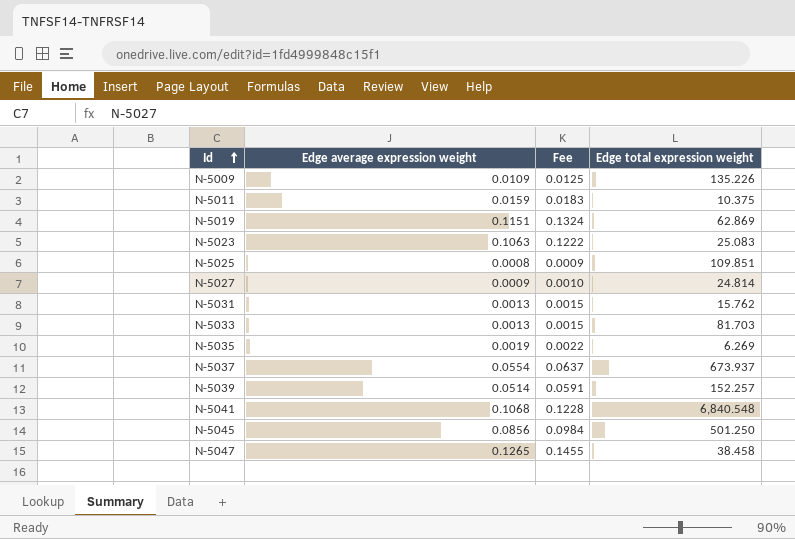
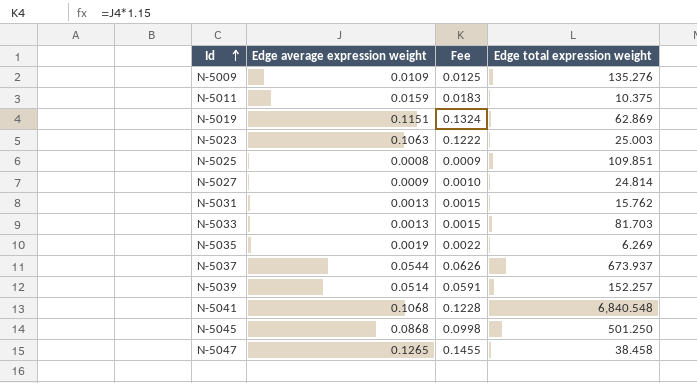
N-5009 | Edge total expression weight: 135.226 -> 135.276
N-5023 | Edge total expression weight: 25.083 -> 25.003
N-5037 | Edge average expression weight: 0.0554 -> 0.0544
N-5037 | Fee: 0.0637 -> 0.0626
N-5045 | Edge average expression weight: 0.0856 -> 0.0868
N-5045 | Fee: 0.0984 -> 0.0998

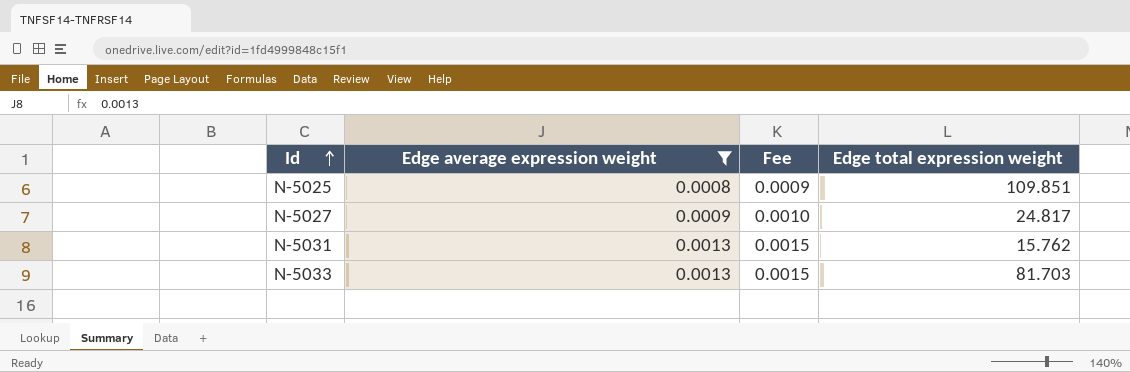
filter: none -> Edge average expression weight <= 0.0013
N-5027 | Edge total expression weight: 24.814 -> 24.817

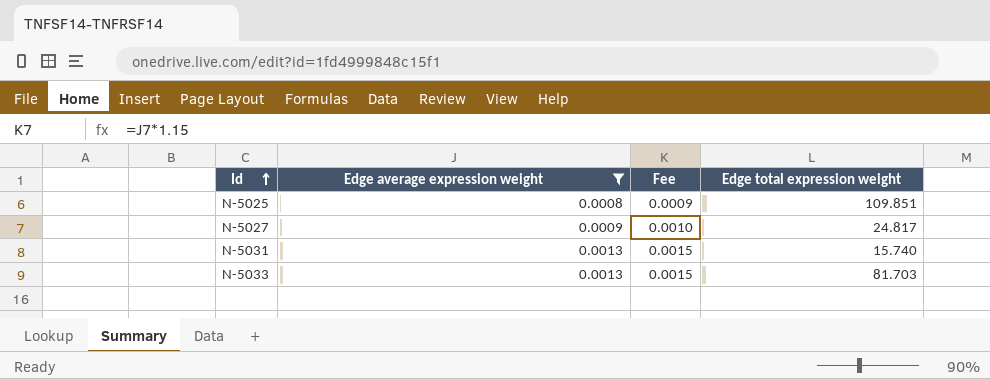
N-5031 | Edge total expression weight: 15.762 -> 15.740

